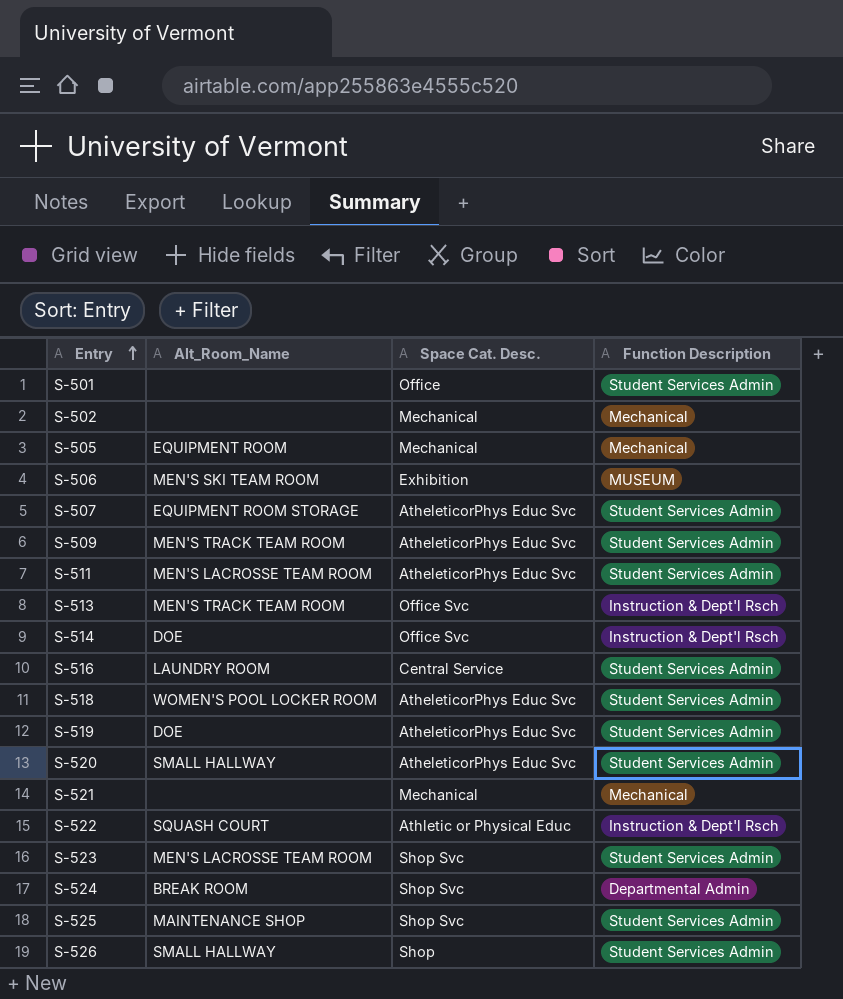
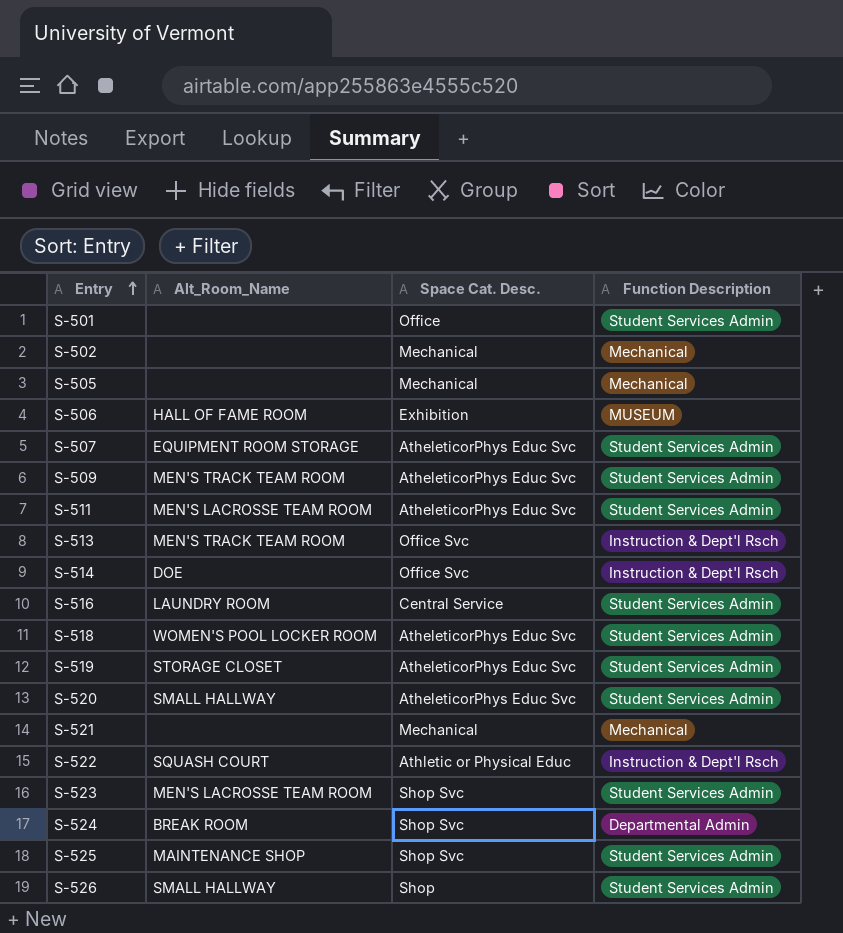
S-505 | Alt_Room_Name: EQUIPMENT ROOM -> none
S-506 | Alt_Room_Name: MEN'S SKI TEAM ROOM -> HALL OF FAME ROOM
S-519 | Alt_Room_Name: DOE -> STORAGE CLOSET

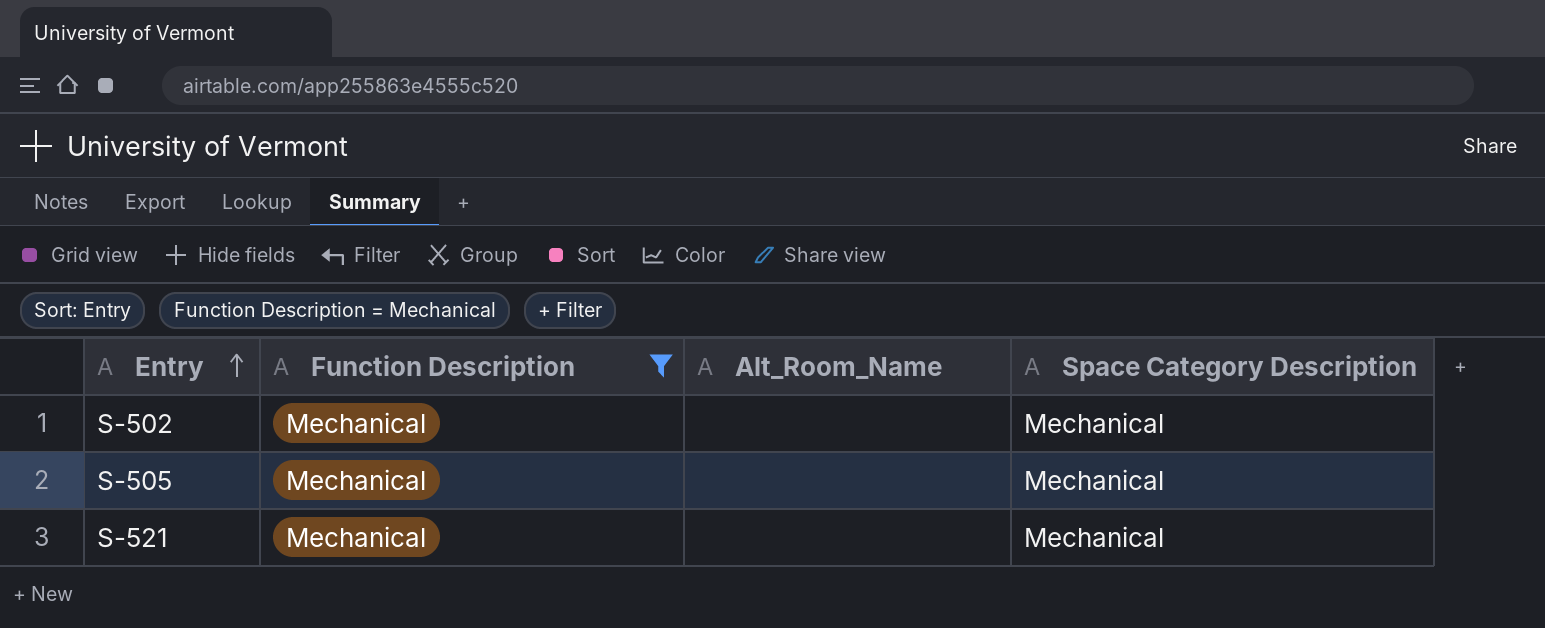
filter: none -> Function Description = Mechanical
column Function Description | position: 4 -> 2
column name: Space Cat. Desc. -> Space Category Description

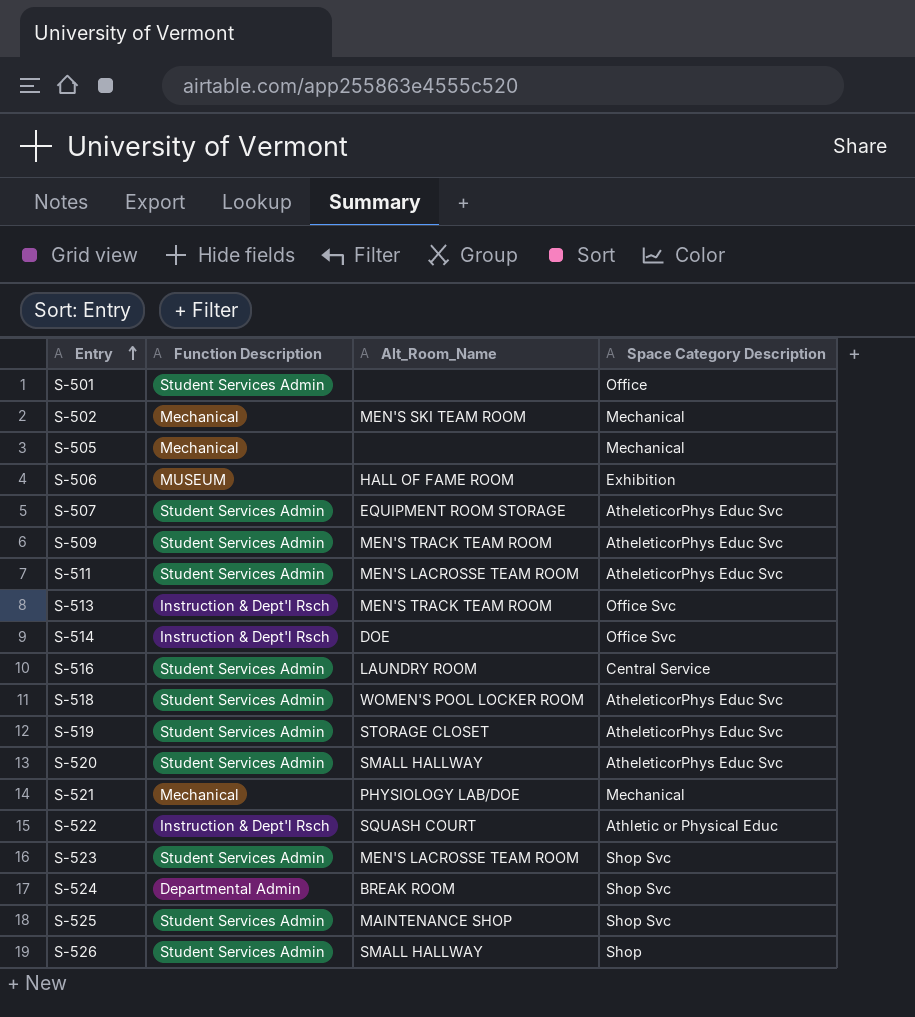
filter: Function Description = Mechanical -> none
S-502 | Alt_Room_Name: none -> MEN'S SKI TEAM ROOM
S-521 | Alt_Room_Name: none -> PHYSIOLOGY LAB/DOE

